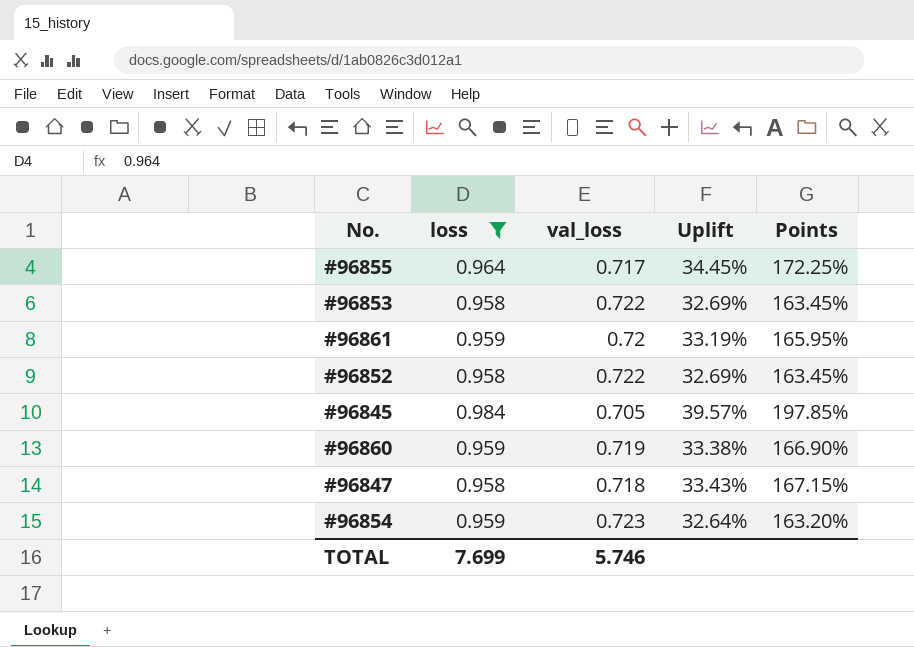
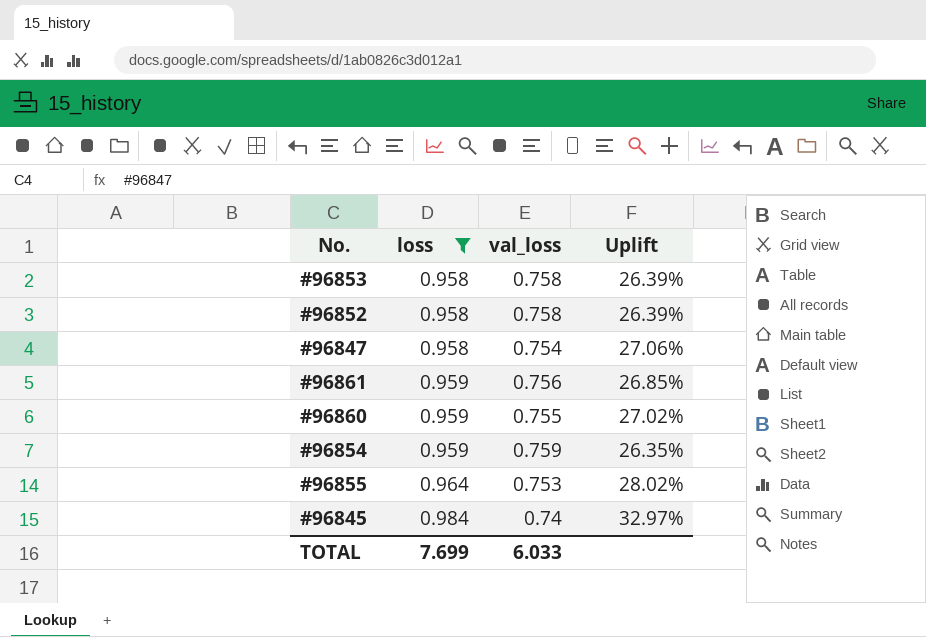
row order: none -> loss ascending
column Points | formula: [Uplift] * 5 -> none
#96853 | val_loss: 0.722 -> 0.758
#96853 | Uplift: 32.69% -> 26.39%
#96852 | val_loss: 0.722 -> 0.758
#96852 | Uplift: 32.69% -> 26.39%
#96847 | val_loss: 0.718 -> 0.754
#96847 | Uplift: 33.43% -> 27.06%
#96861 | val_loss: 0.72 -> 0.756
#96861 | Uplift: 33.19% -> 26.85%
#96860 | val_loss: 0.719 -> 0.755
#96860 | Uplift: 33.38% -> 27.02%
#96854 | val_loss: 0.723 -> 0.759
#96854 | Uplift: 32.64% -> 26.35%
#96855 | val_loss: 0.717 -> 0.753
#96855 | Uplift: 34.45% -> 28.02%
#96845 | val_loss: 0.705 -> 0.74
#96845 | Uplift: 39.57% -> 32.97%
TOTAL | val_loss: 5.746 -> 6.033

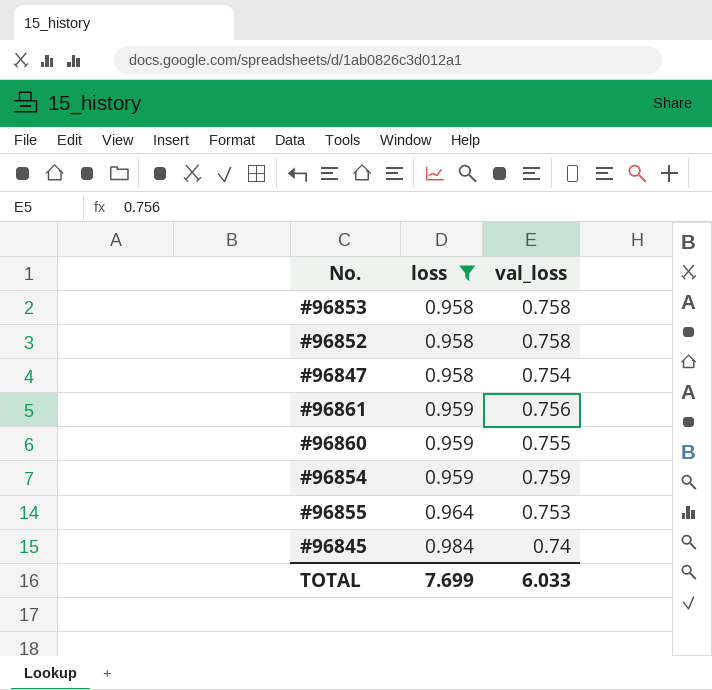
column Uplift | formula: ([loss] - [val_loss]) / [val_loss] -> none

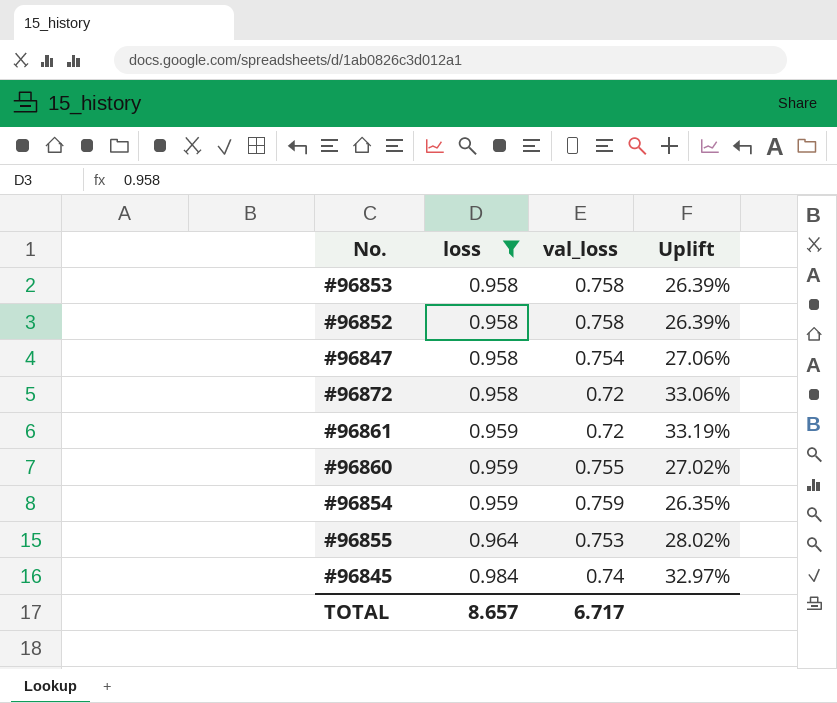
column Uplift | formula: none -> ([loss] - [val_loss]) / [val_loss]
row #96872: none -> 0.958 | 0.72 | 33.06%
#96861 | val_loss: 0.756 -> 0.72
TOTAL | loss: 7.699 -> 8.657
TOTAL | val_loss: 6.033 -> 6.717

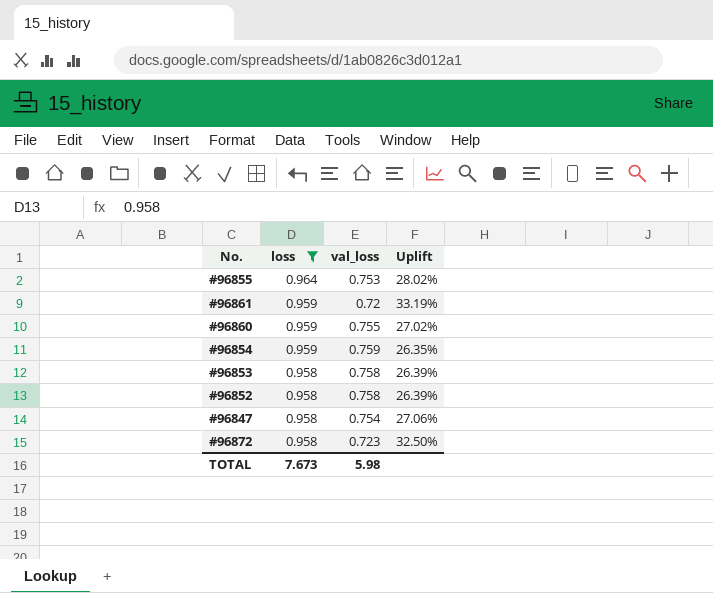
row order: loss ascending -> loss descending
row #96845: 0.984 | 0.74 | 32.97% -> none
#96872 | val_loss: 0.72 -> 0.723
#96872 | Uplift: 33.06% -> 32.50%
TOTAL | loss: 8.657 -> 7.673
TOTAL | val_loss: 6.717 -> 5.98

